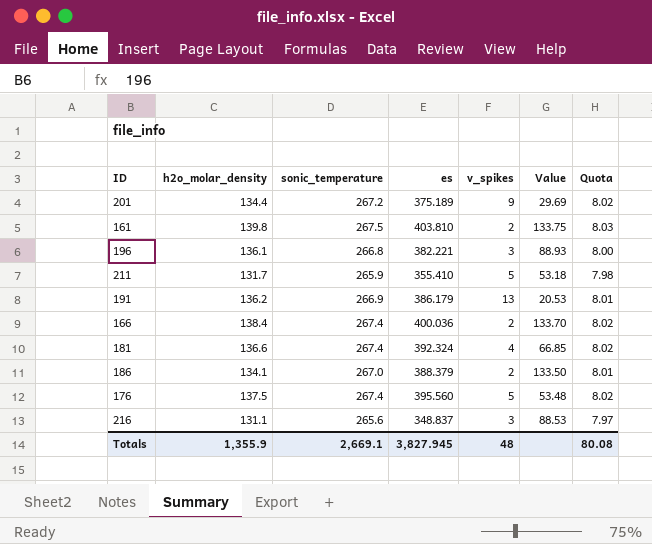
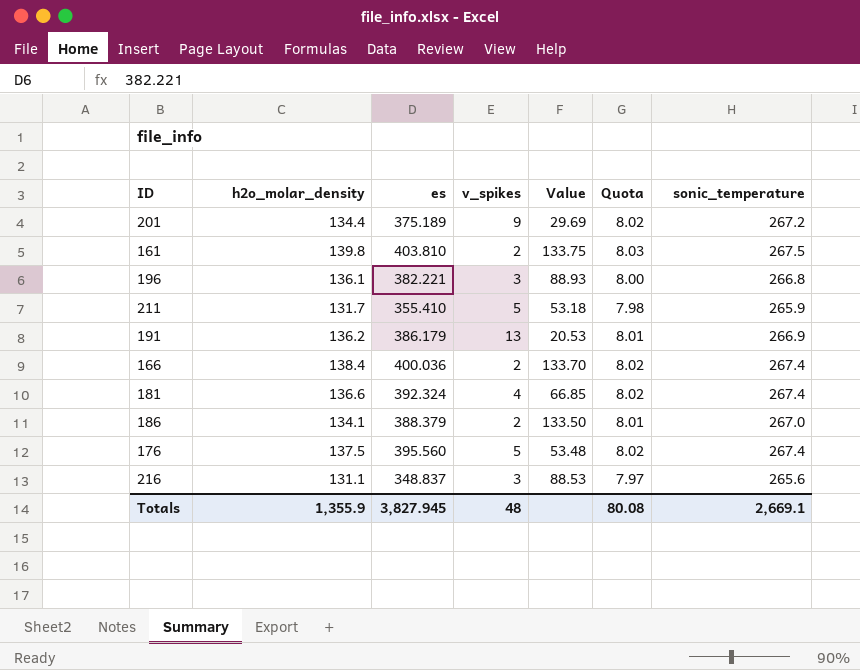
column sonic_temperature | position: 3 -> 7

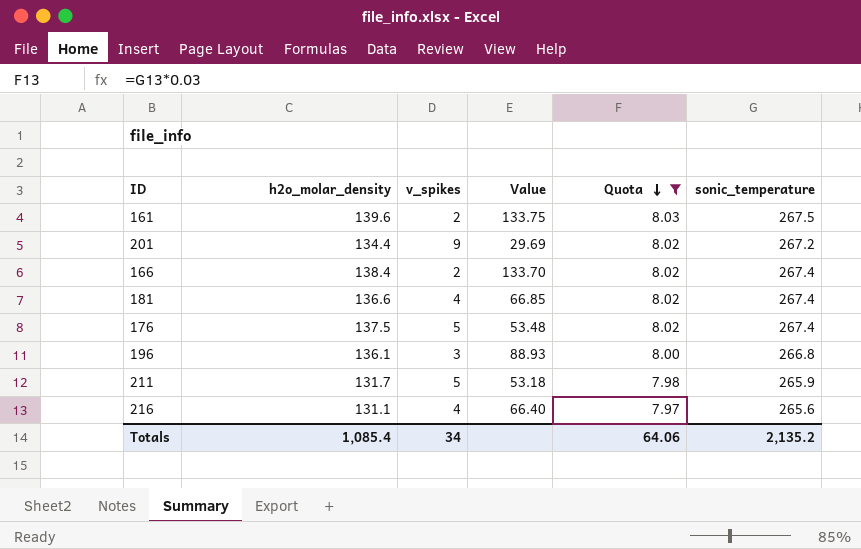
filter: none -> Quota != 8.01
row order: none -> Quota descending
column es | position: 3 -> none
161 | h2o_molar_density: 139.8 -> 139.6
216 | v_spikes: 3 -> 4
216 | Value: 88.53 -> 66.40
Totals | h2o_molar_density: 1,355.9 -> 1,085.4
Totals | v_spikes: 48 -> 34
Totals | Quota: 80.08 -> 64.06
Totals | sonic_temperature: 2,669.1 -> 2,135.2

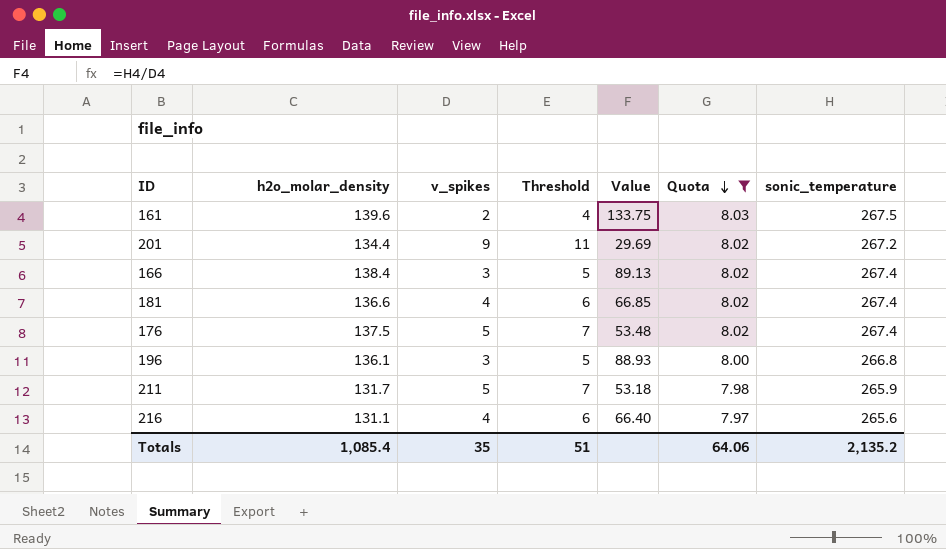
column Threshold | formula: none -> [v_spikes] + 2
166 | v_spikes: 2 -> 3
166 | Value: 133.70 -> 89.13
Totals | v_spikes: 34 -> 35

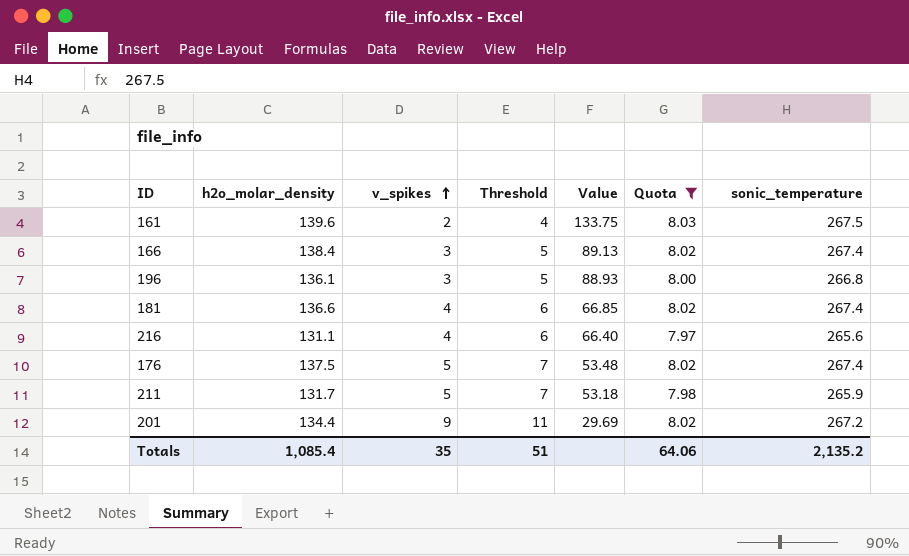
row order: Quota descending -> v_spikes ascending

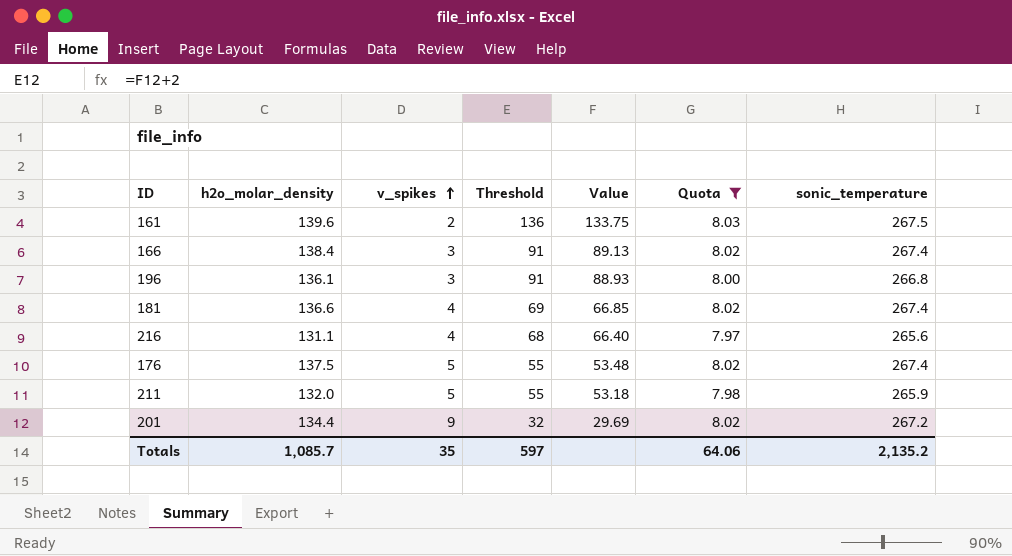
column Threshold | formula: [v_spikes] + 2 -> [Value] + 2
211 | h2o_molar_density: 131.7 -> 132.0
Totals | h2o_molar_density: 1,085.4 -> 1,085.7
Totals | Threshold: 51 -> 597

